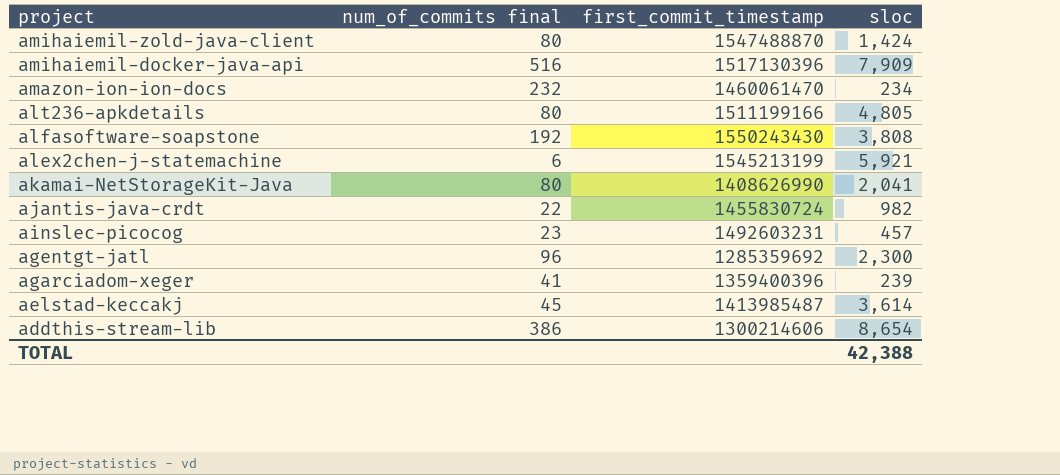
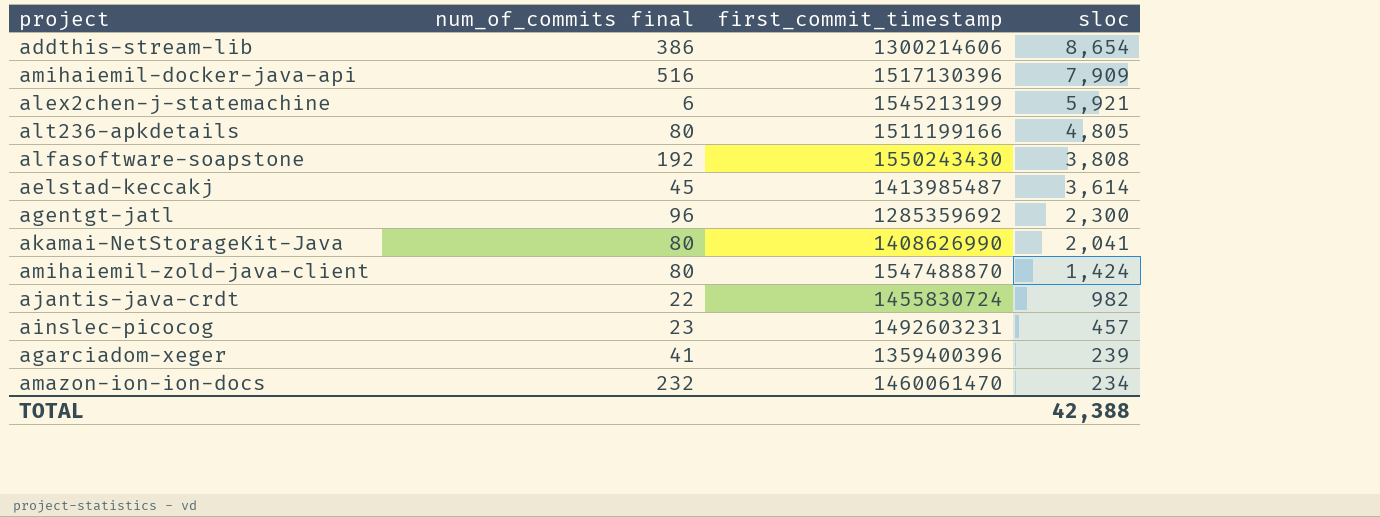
row order: project descending -> sloc descending

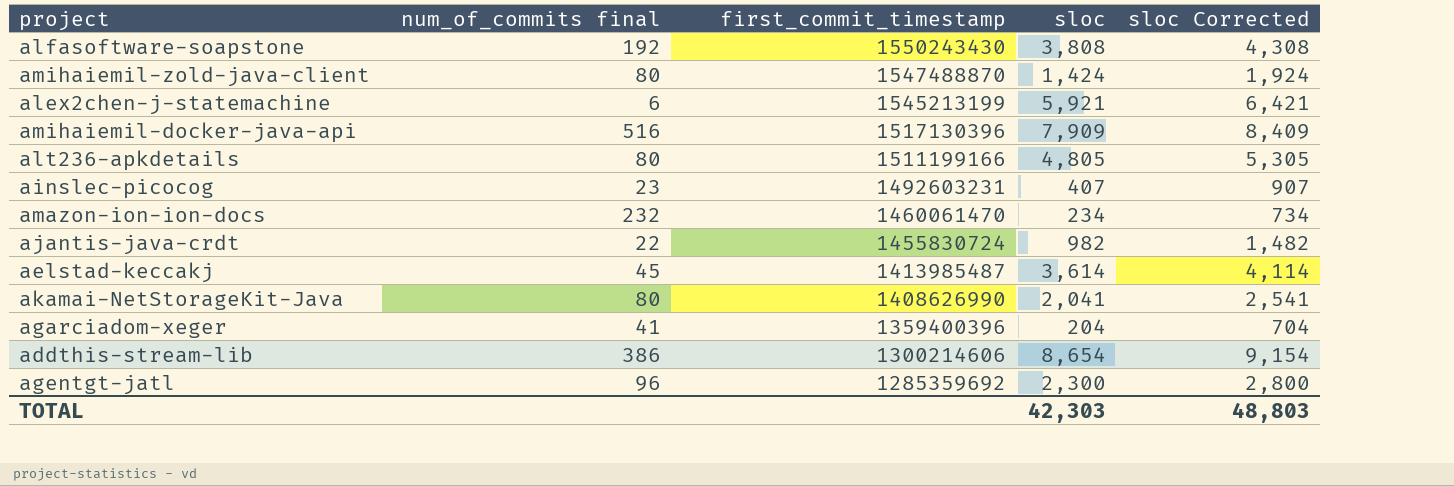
row order: sloc descending -> first_commit_timestamp descending
column sloc Corrected | formula: none -> [sloc] + 500
ainslec-picocog | sloc: 457 -> 407
agarciadom-xeger | sloc: 239 -> 204
TOTAL | sloc: 42,388 -> 42,303

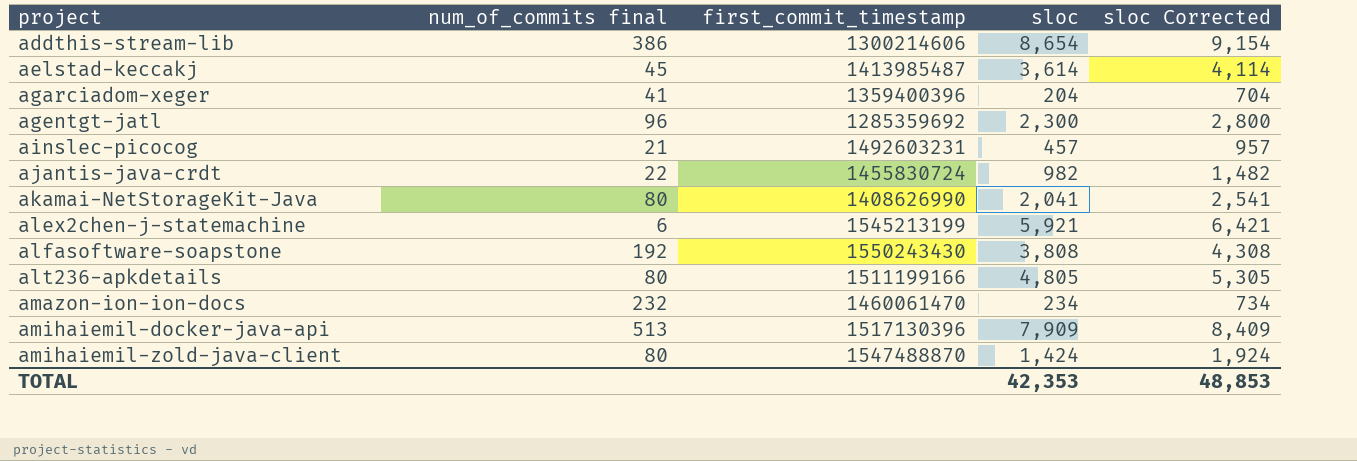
row order: first_commit_timestamp descending -> project ascending
ainslec-picocog | num_of_commits final: 23 -> 21
ainslec-picocog | sloc: 407 -> 457
ainslec-picocog | sloc Corrected: 907 -> 957
amihaiemil-docker-java-api | num_of_commits final: 516 -> 513
TOTAL | sloc: 42,303 -> 42,353
TOTAL | sloc Corrected: 48,803 -> 48,853

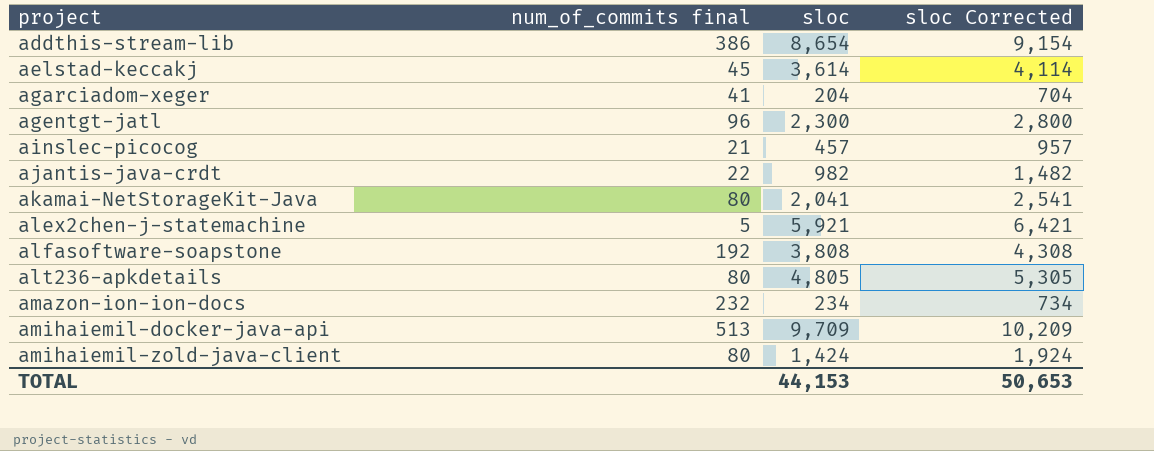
column first_commit_timestamp | position: 3 -> none
alex2chen-j-statemachine | num_of_commits final: 6 -> 5
amihaiemil-docker-java-api | sloc: 7,909 -> 9,709
amihaiemil-docker-java-api | sloc Corrected: 8,409 -> 10,209
TOTAL | sloc: 42,353 -> 44,153
TOTAL | sloc Corrected: 48,853 -> 50,653

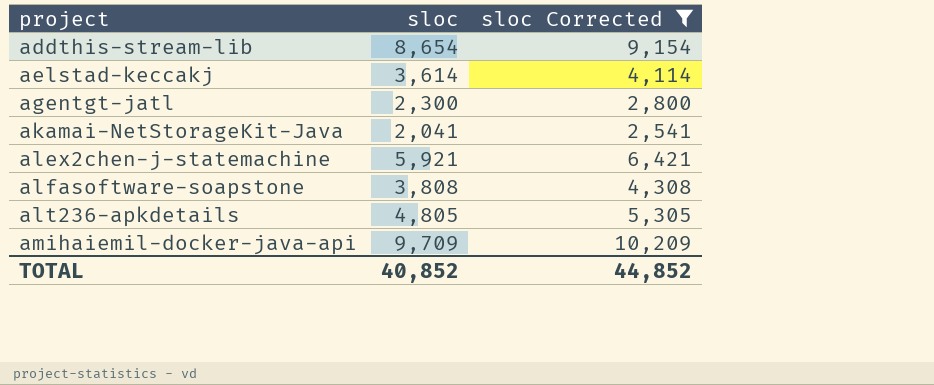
filter: none -> sloc Corrected >= 2,541
column num_of_commits final | position: 2 -> none
TOTAL | sloc: 44,153 -> 40,852
TOTAL | sloc Corrected: 50,653 -> 44,852

